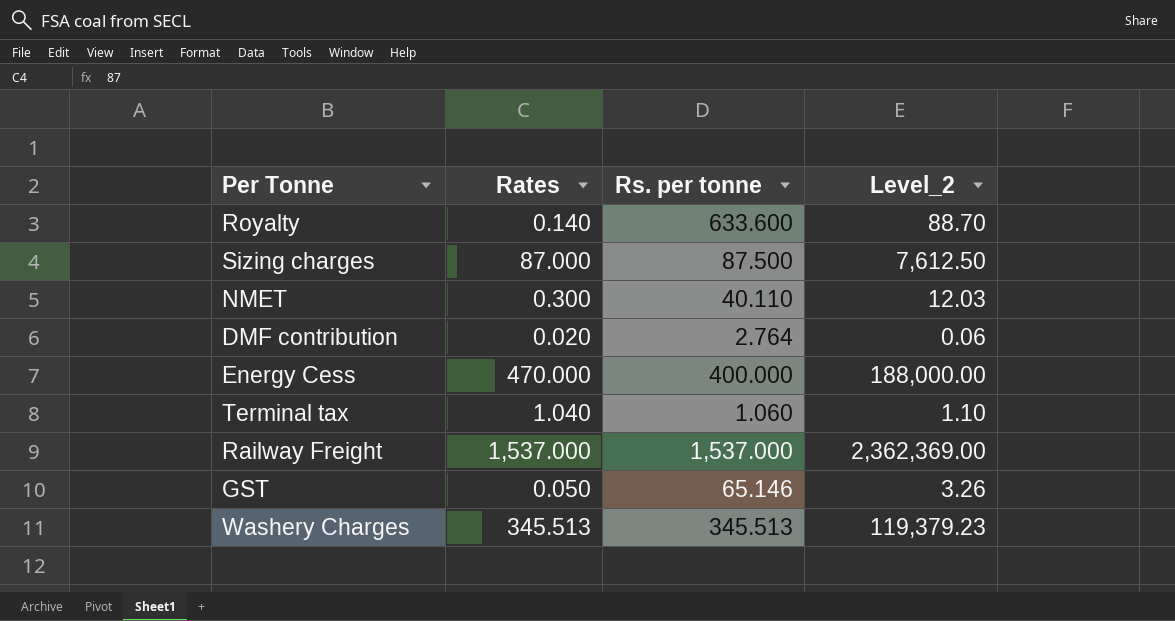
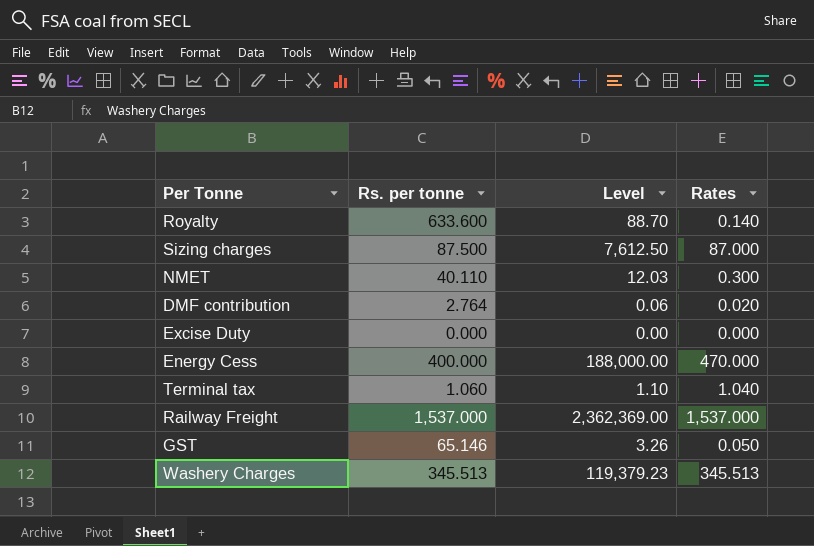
column name: Level_2 -> Level
column Rates | position: 2 -> 4
row Excise Duty: none -> 0.000 | 0.00 | 0.000

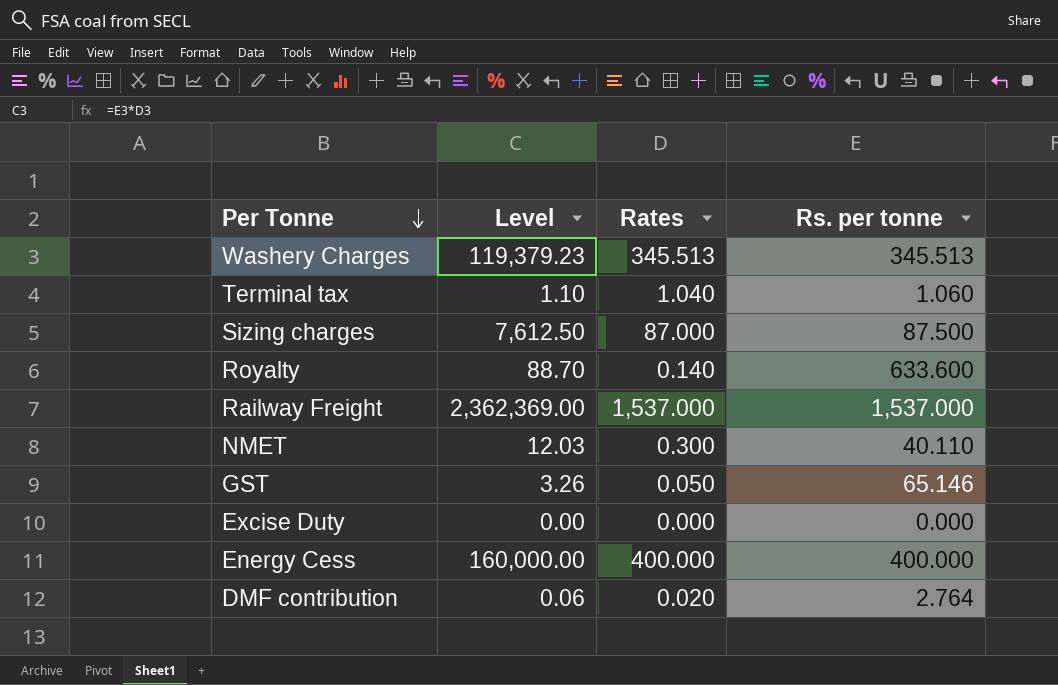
row order: none -> Per Tonne descending
column Rs. per tonne | position: 2 -> 4
Energy Cess | Level: 188,000.00 -> 160,000.00
Energy Cess | Rates: 470.000 -> 400.000

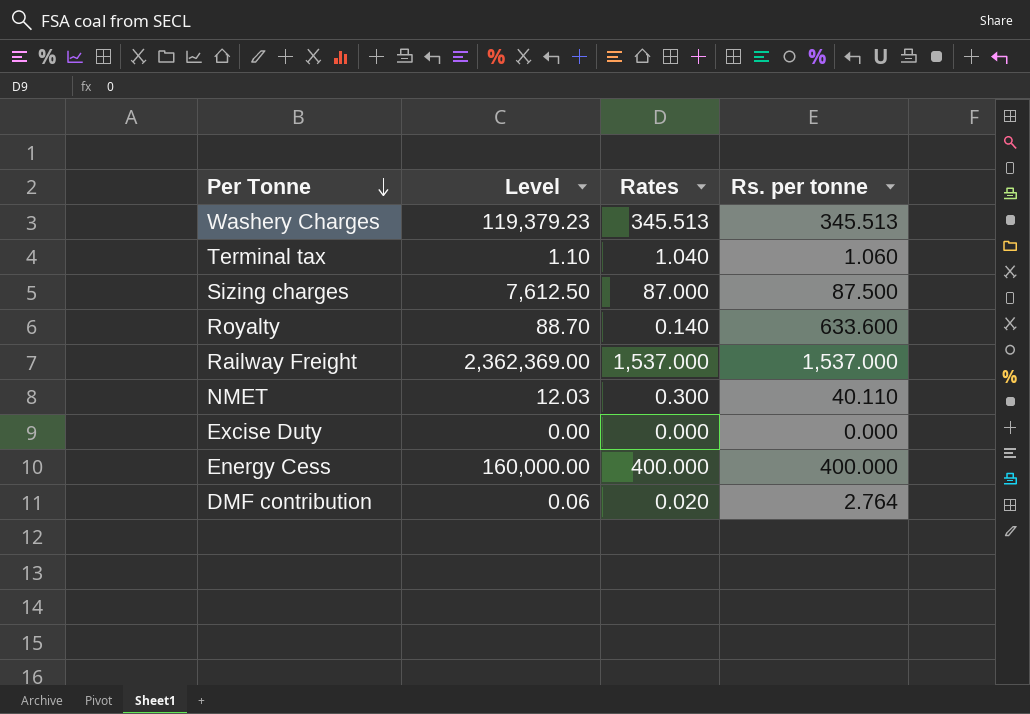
row GST: 3.26 | 0.050 | 65.146 -> none

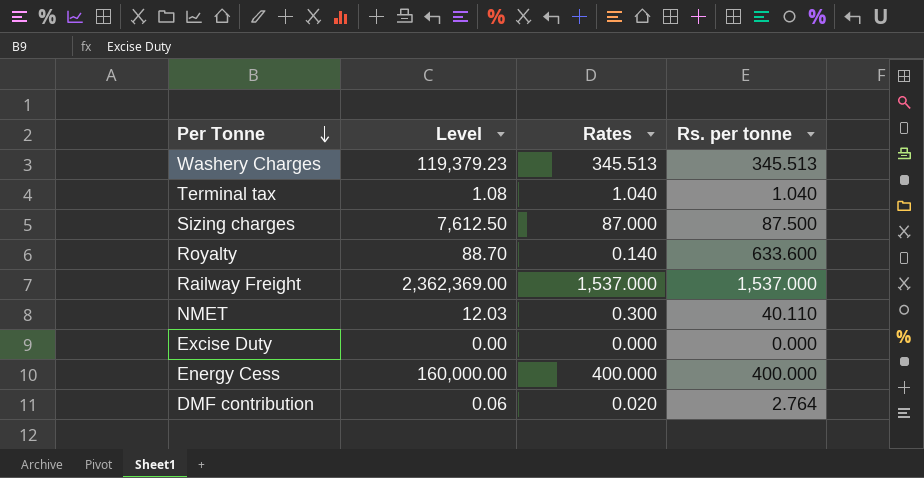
Terminal tax | Level: 1.10 -> 1.08
Terminal tax | Rs. per tonne: 1.060 -> 1.040

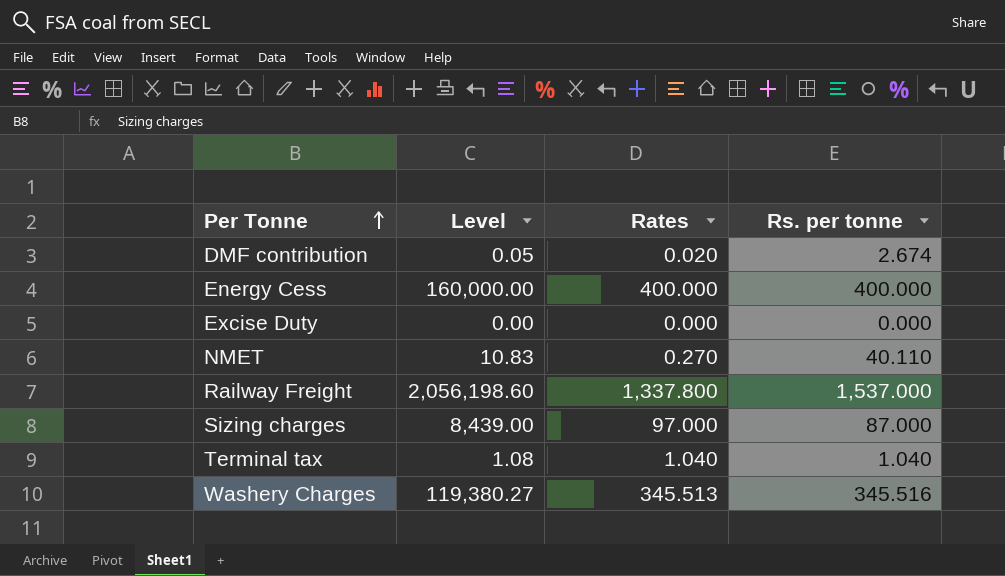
row order: Per Tonne descending -> Per Tonne ascending
row Royalty: 88.70 | 0.140 | 633.600 -> none
DMF contribution | Level: 0.06 -> 0.05
DMF contribution | Rs. per tonne: 2.764 -> 2.674
NMET | Level: 12.03 -> 10.83
NMET | Rates: 0.300 -> 0.270
Railway Freight | Level: 2,362,369.00 -> 2,056,198.60
Railway Freight | Rates: 1,537.000 -> 1,337.800
Sizing charges | Level: 7,612.50 -> 8,439.00
Sizing charges | Rates: 87.000 -> 97.000
Sizing charges | Rs. per tonne: 87.500 -> 87.000
Washery Charges | Level: 119,379.23 -> 119,380.27
Washery Charges | Rs. per tonne: 345.513 -> 345.516

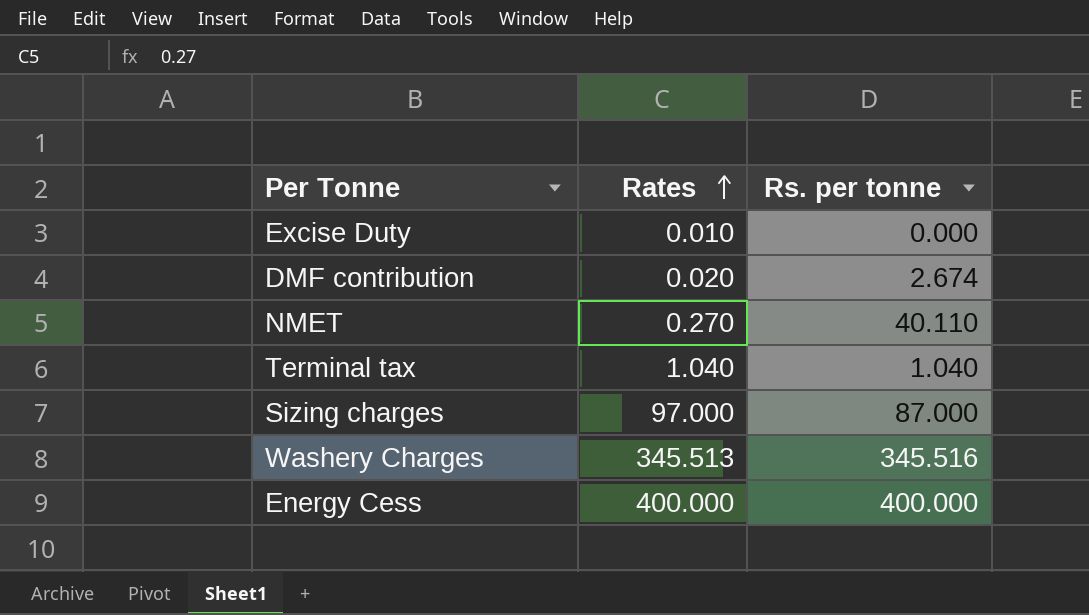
row order: Per Tonne ascending -> Rates ascending
column Level | formula: [Rates] * [Rs. per tonne] -> none
row Railway Freight: 2,056,198.60 | 1,337.800 | 1,537.000 -> none
Excise Duty | Rates: 0.000 -> 0.010

